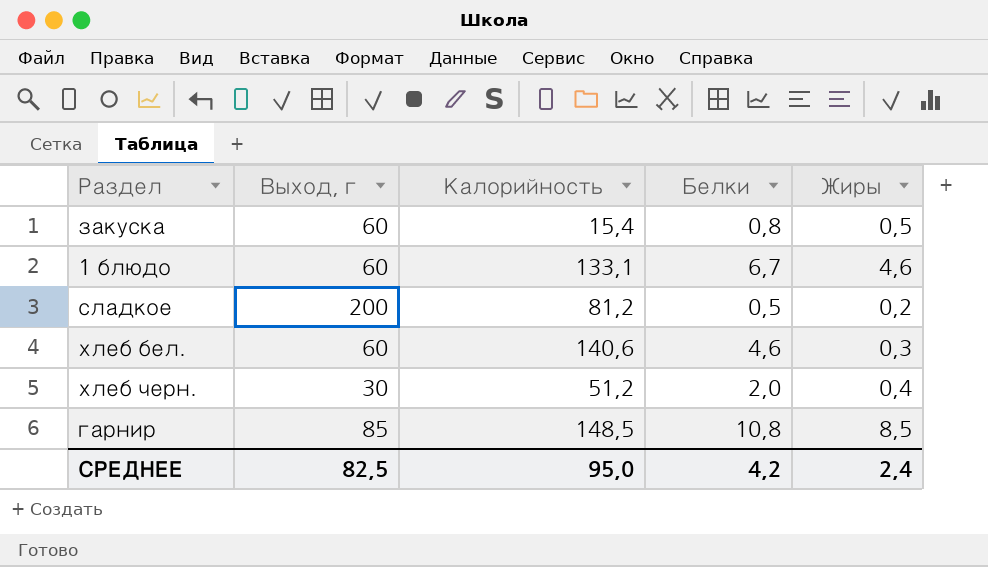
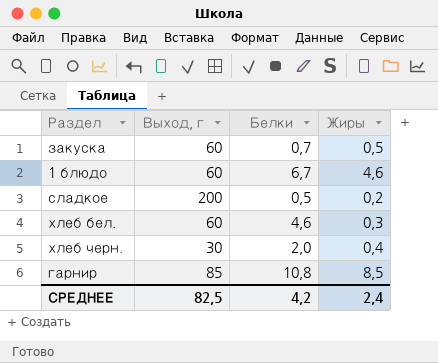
column Калорийность | position: 3 -> none
закуска | Белки: 0,8 -> 0,7

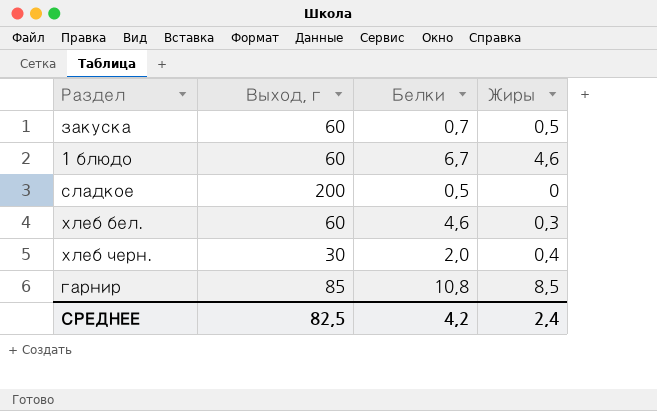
сладкое | Жиры: 0,2 -> 0

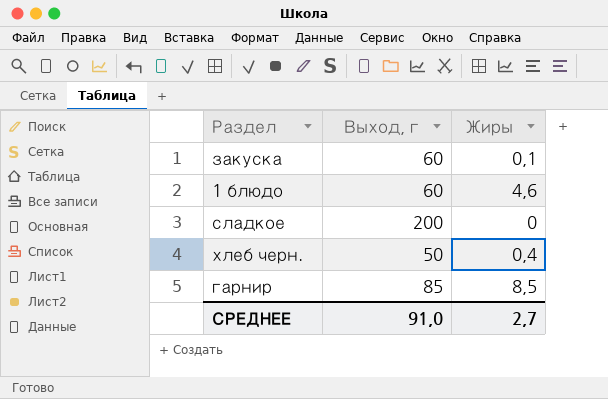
column Белки | position: 3 -> none
row хлеб бел.: 60 | 4,6 | 0,3 -> none
закуска | Жиры: 0,5 -> 0,1
хлеб черн. | Выход, г: 30 -> 50
СРЕДНЕЕ | Выход, г: 82,5 -> 91,0
СРЕДНЕЕ | Жиры: 2,4 -> 2,7

